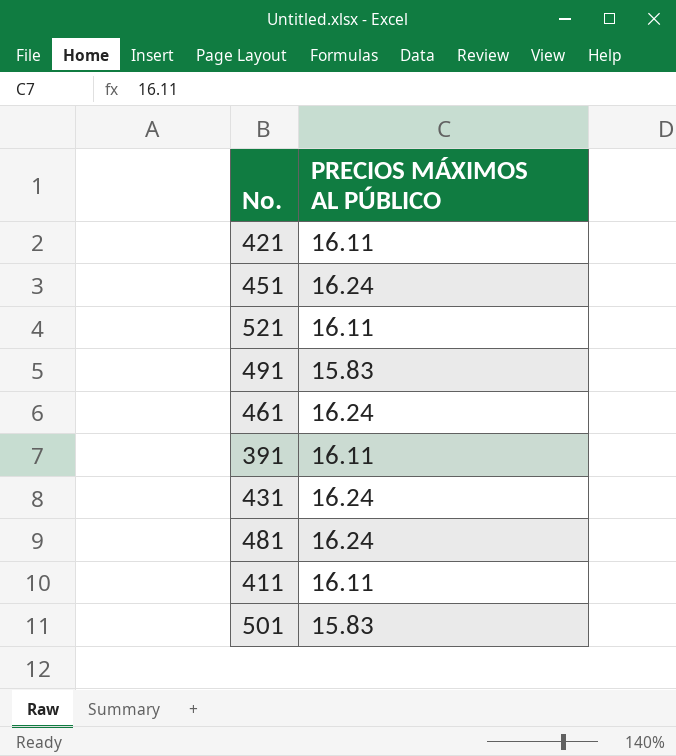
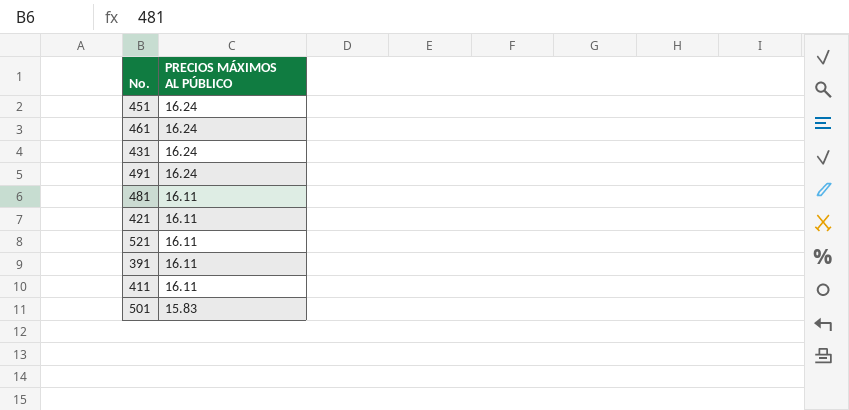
row order: none -> PRECIOS MÁXIMOS AL PÚBLICO descending
491 | PRECIOS MÁXIMOS AL PÚBLICO: 15.83 -> 16.24
481 | PRECIOS MÁXIMOS AL PÚBLICO: 16.24 -> 16.11

